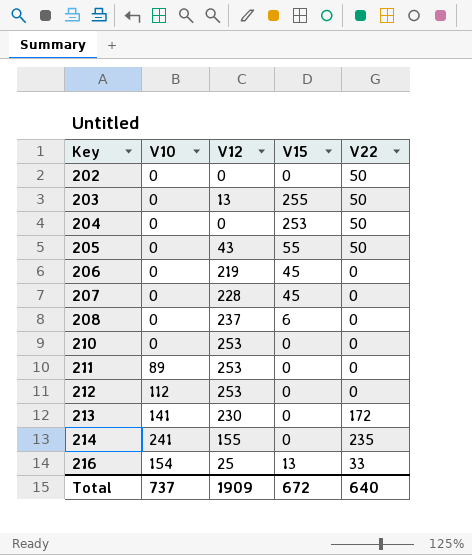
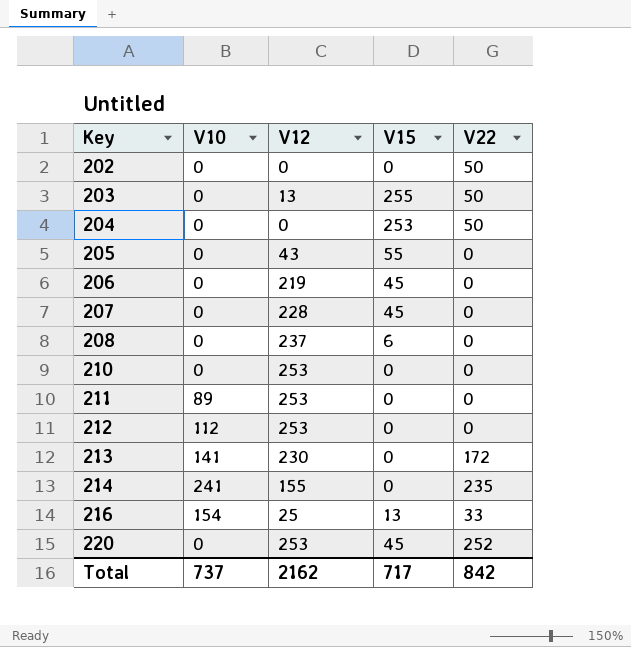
205 | V22: 50 -> 0
row 220: none -> 0 | 253 | 45 | 252
Total | V12: 1909 -> 2162
Total | V15: 672 -> 717
Total | V22: 640 -> 842

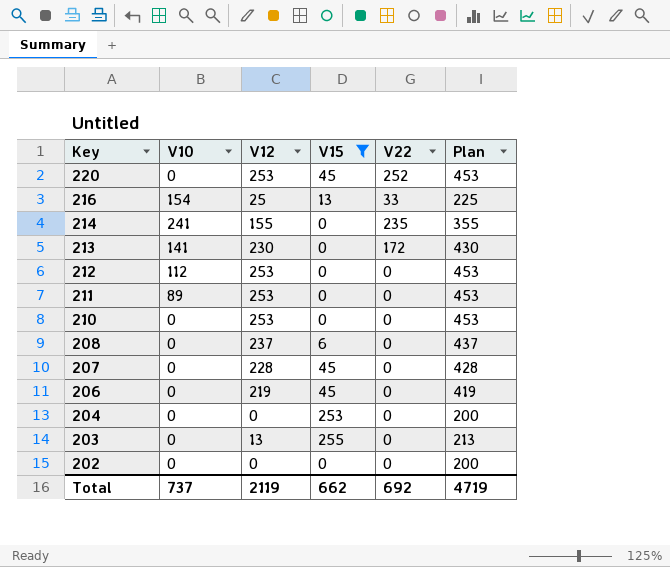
filter: none -> V15 != 55
row order: Key ascending -> Key descending
column Plan | formula: none -> [V12] + 200
204 | V22: 50 -> 0
203 | V22: 50 -> 0
202 | V22: 50 -> 0
Total | V12: 2162 -> 2119
Total | V15: 717 -> 662
Total | V22: 842 -> 692

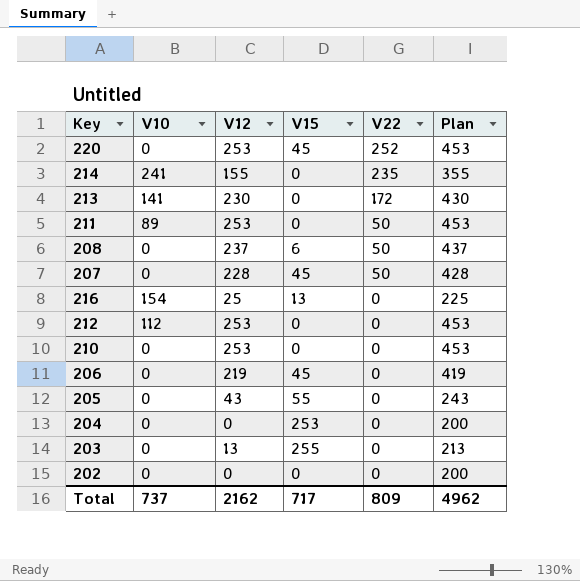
filter: V15 != 55 -> none
row order: Key descending -> V22 descending
211 | V22: 0 -> 50
208 | V22: 0 -> 50
207 | V22: 0 -> 50
216 | V22: 33 -> 0
Total | V12: 2119 -> 2162
Total | V15: 662 -> 717
Total | V22: 692 -> 809
Total | Plan: 4719 -> 4962

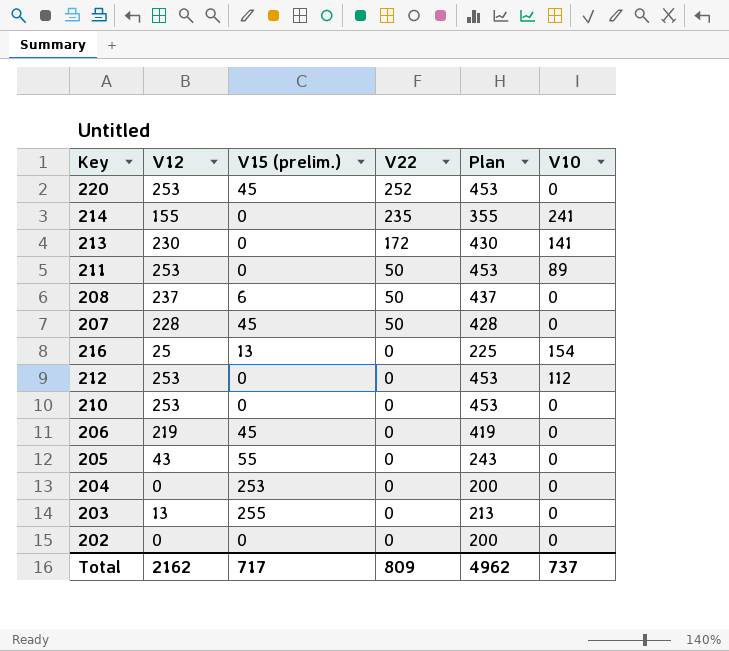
column name: V15 -> V15 (prelim.)
column V10 | position: 2 -> 6

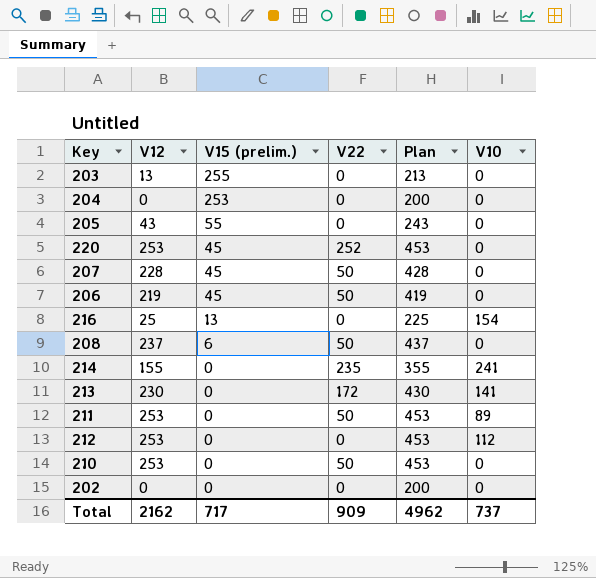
row order: V22 descending -> V15 (prelim.) descending
206 | V22: 0 -> 50
210 | V22: 0 -> 50
Total | V22: 809 -> 909

